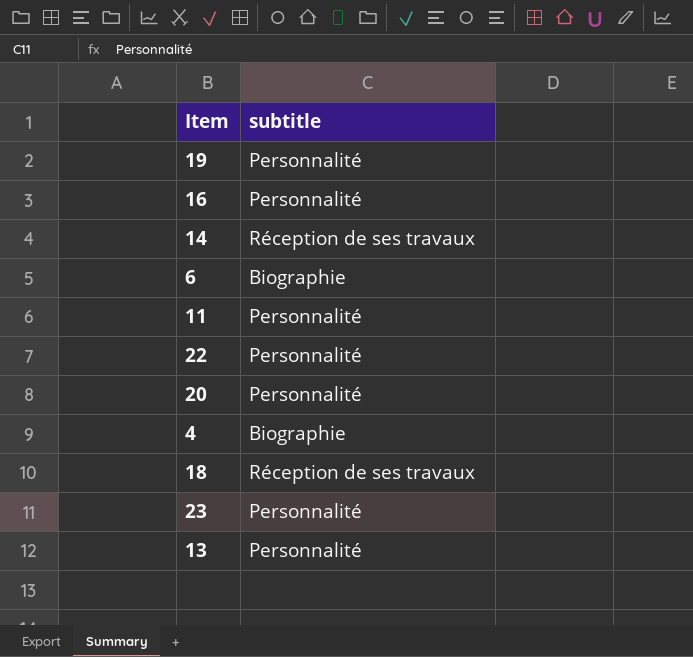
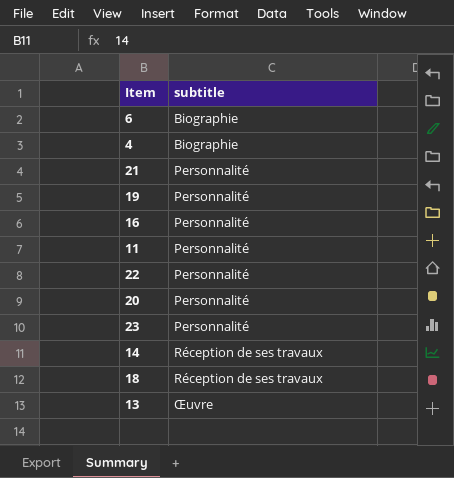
row order: none -> subtitle ascending
row 21: none -> Personnalité
13 | subtitle: Personnalité -> Œuvre

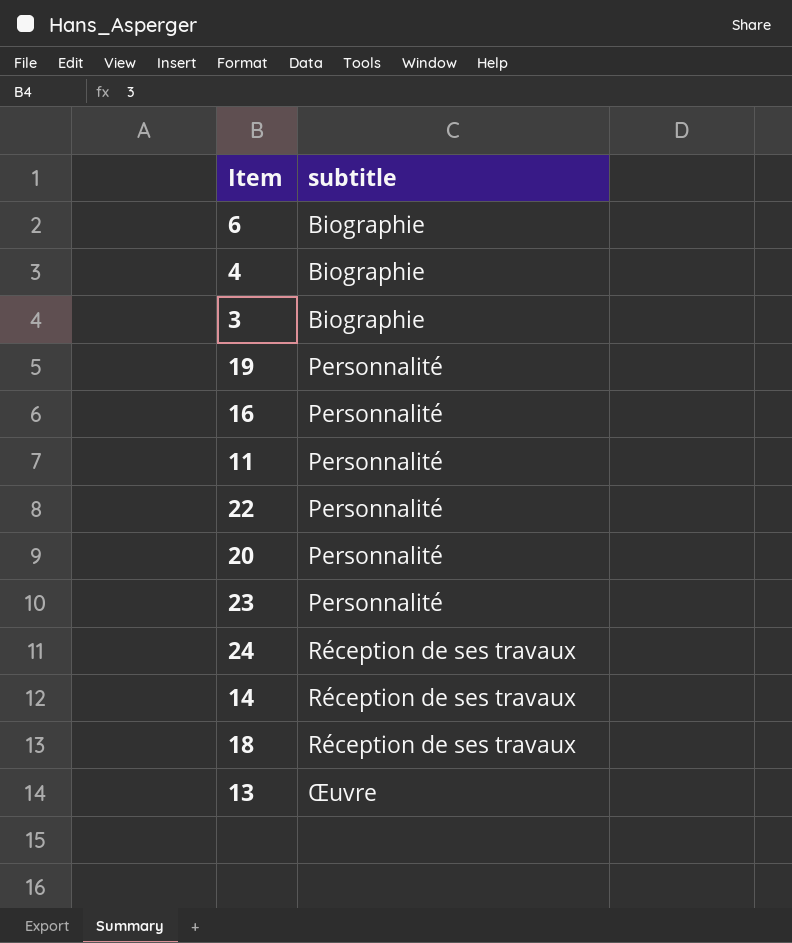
row 21: Personnalité -> none
row 3: none -> Biographie
row 24: none -> Réception de ses travaux

